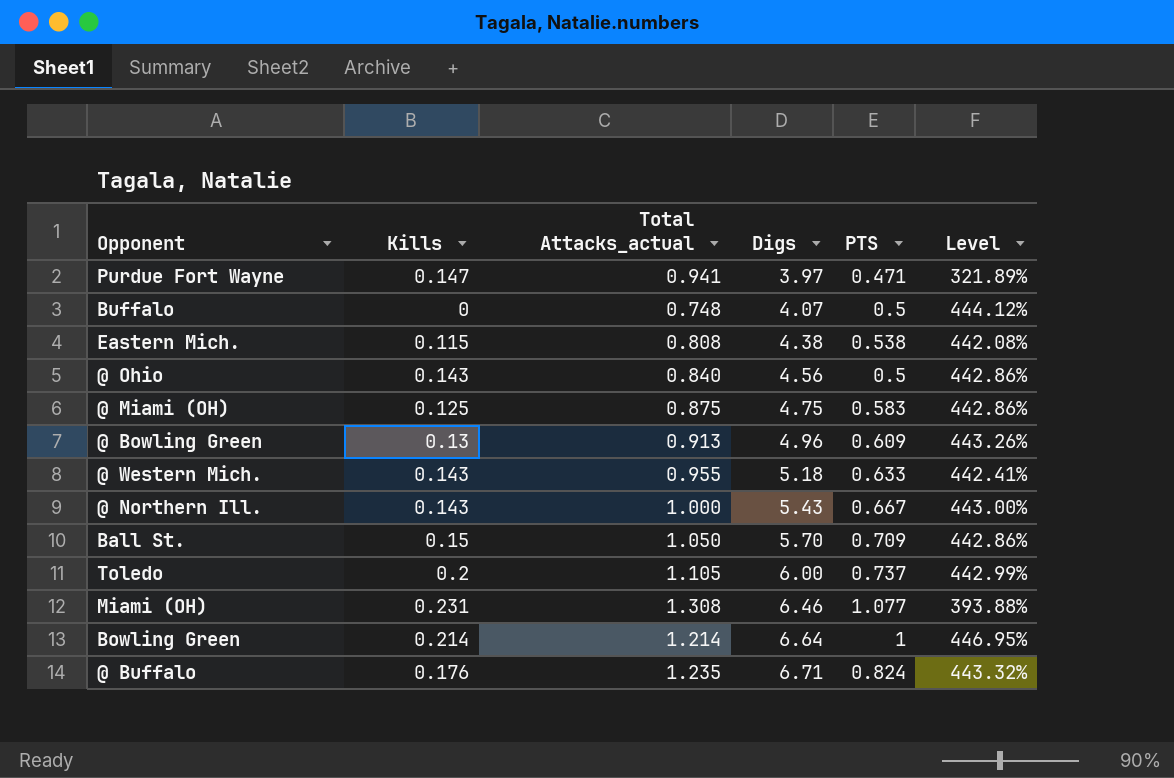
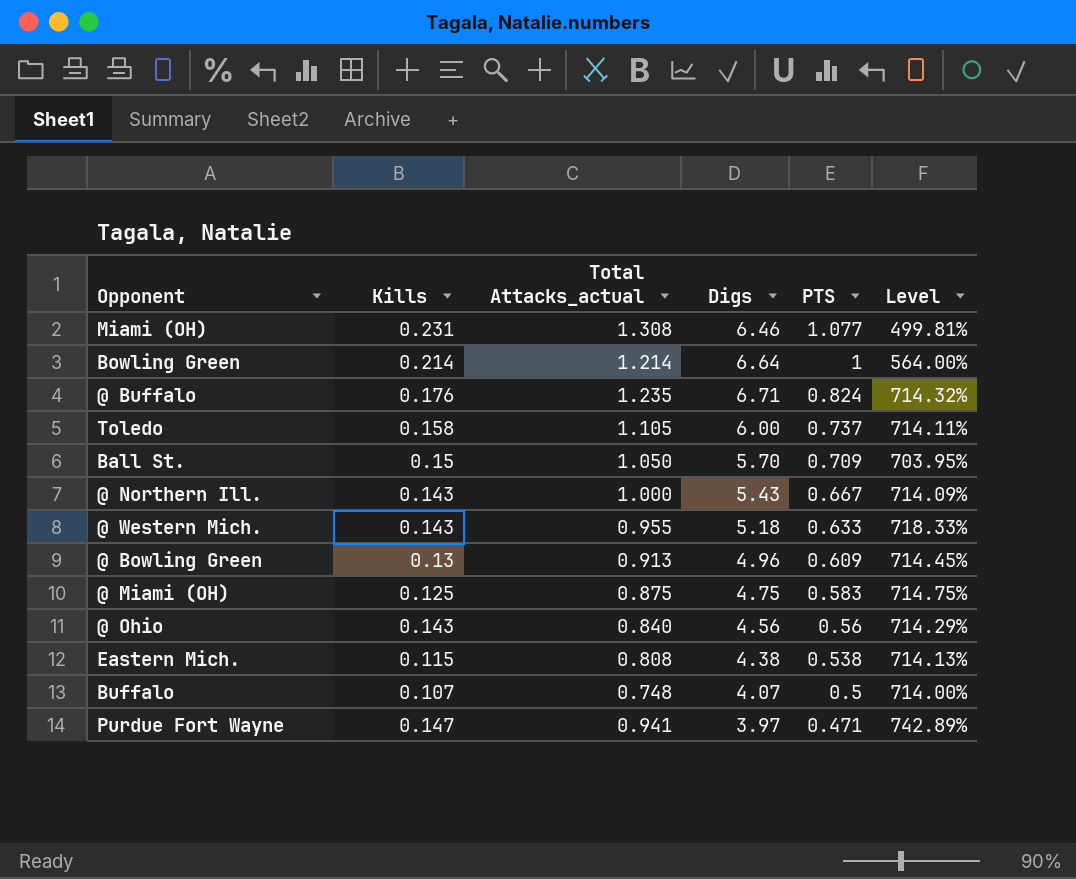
row order: Digs ascending -> PTS descending
column Level | formula: ([Digs] - [Total Attacks_actual]) / [Total Attacks_actual] -> ([Digs] - [PTS]) / [PTS]
Toledo | Kills: 0.2 -> 0.158
@ Ohio | PTS: 0.5 -> 0.56
Buffalo | Kills: 0 -> 0.107

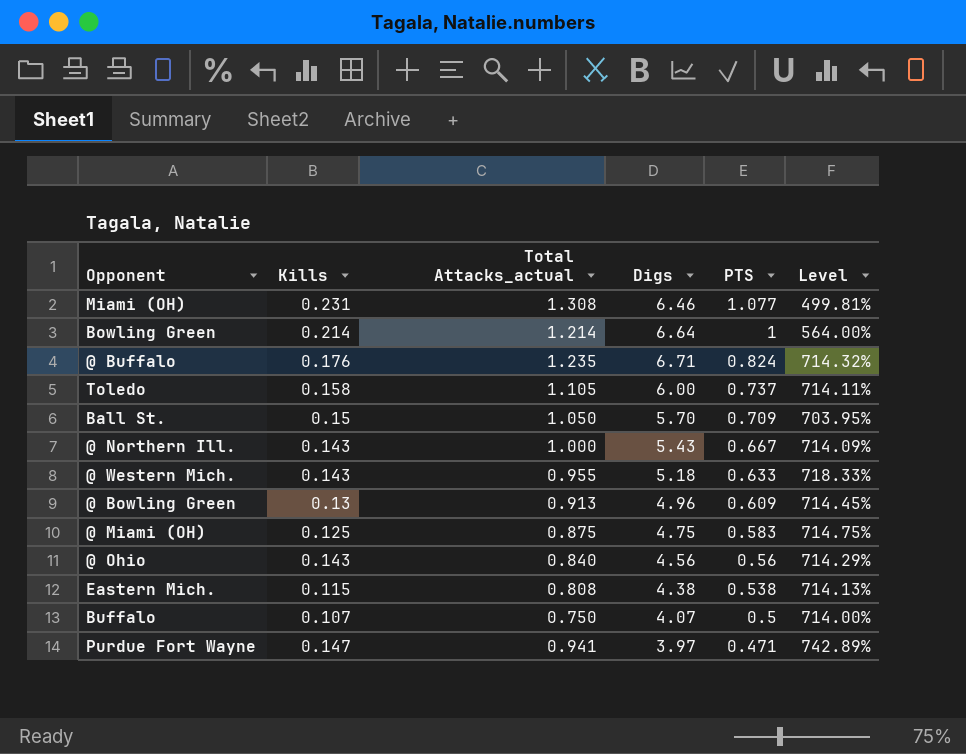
Buffalo | Total Attacks_actual: 0.748 -> 0.750

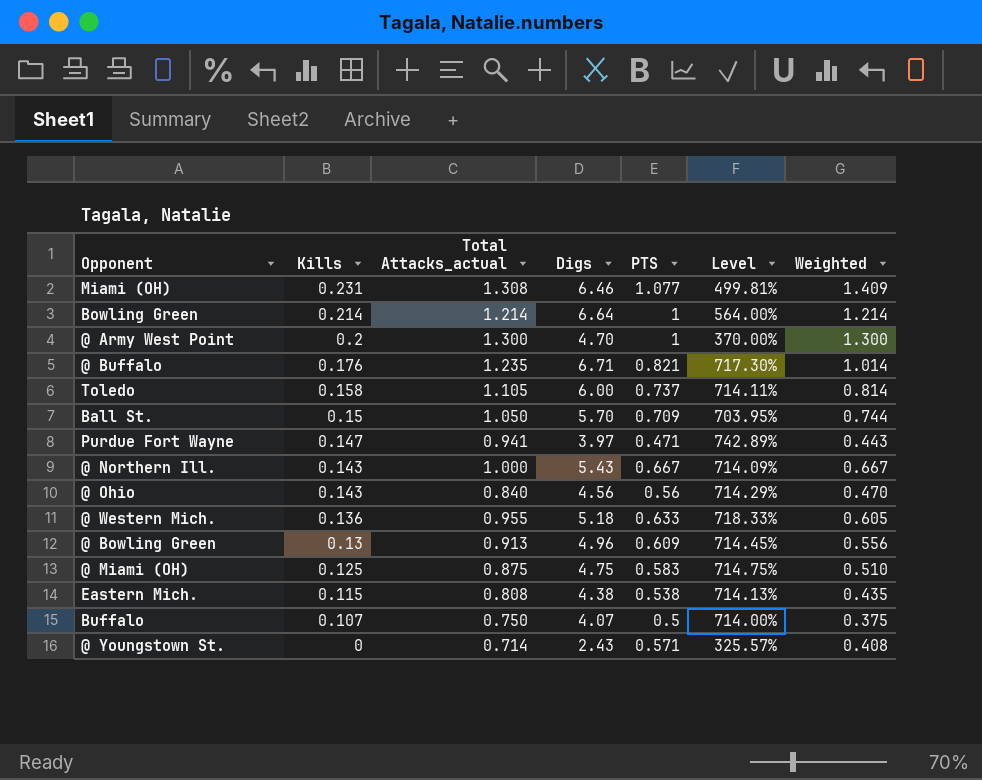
row order: PTS descending -> Kills descending
column Weighted | formula: none -> [Total Attacks_actual] * [PTS]
row @ Army West Point: none -> 0.2 | 1.300 | 4.70 | 1 | 370.00% | 1.300
@ Buffalo | PTS: 0.824 -> 0.821
@ Buffalo | Level: 714.32% -> 717.30%
@ Western Mich. | Kills: 0.143 -> 0.136
row @ Youngstown St.: none -> 0 | 0.714 | 2.43 | 0.571 | 325.57% | 0.408

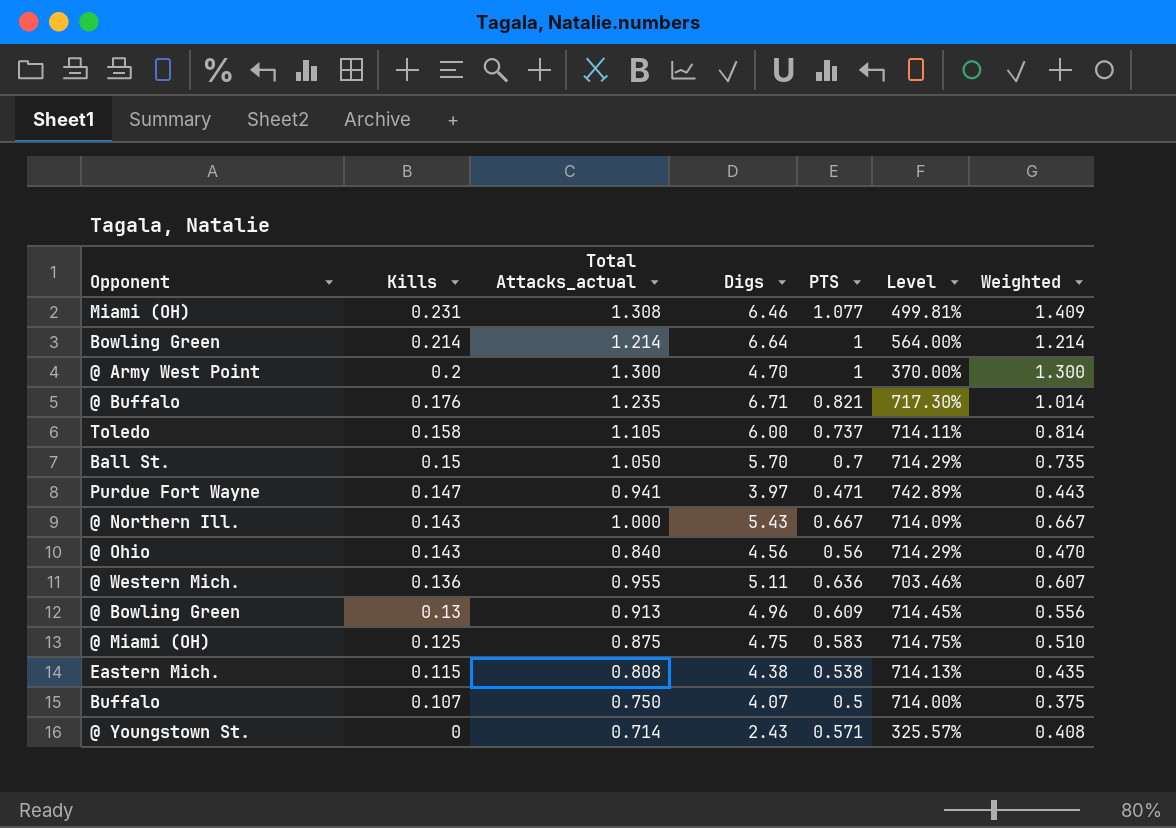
Ball St. | PTS: 0.709 -> 0.7
Ball St. | Level: 703.95% -> 714.29%
Ball St. | Weighted: 0.744 -> 0.735
@ Western Mich. | Digs: 5.18 -> 5.11
@ Western Mich. | PTS: 0.633 -> 0.636
@ Western Mich. | Level: 718.33% -> 703.46%
@ Western Mich. | Weighted: 0.605 -> 0.607

